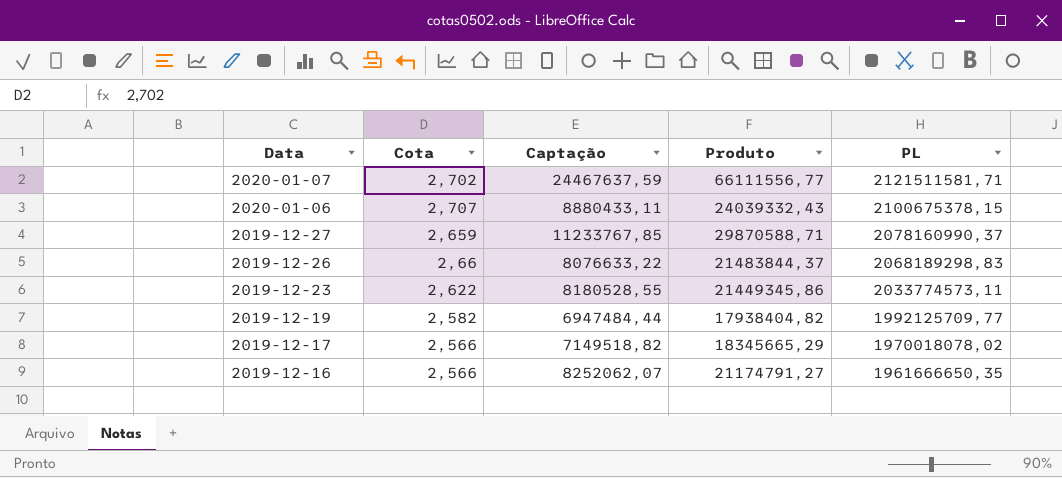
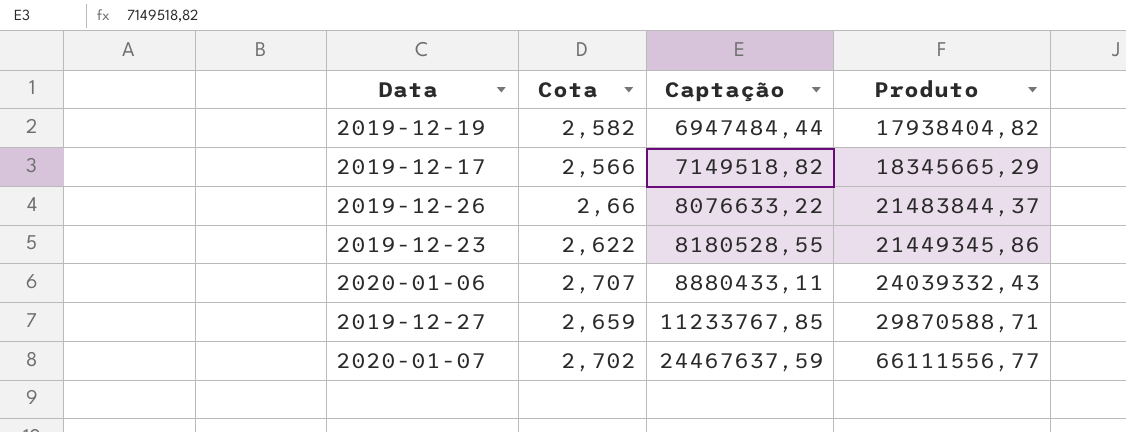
row order: Data descending -> Captação ascending
column PL | position: 5 -> none
row 2019-12-16: 2,566 | 8252062,07 | 21174791,27 | 1961666650,35 -> none

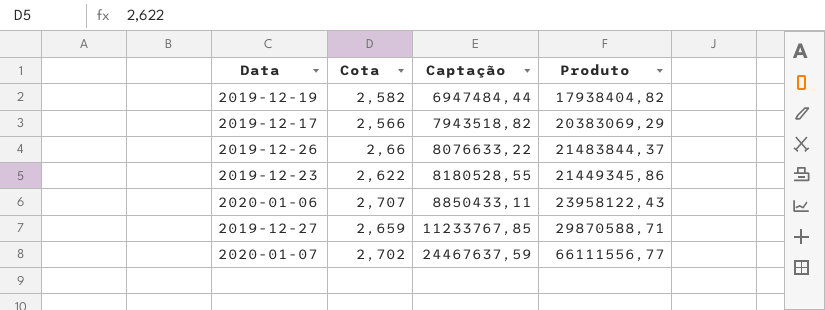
2019-12-17 | Captação: 7149518,82 -> 7943518,82
2019-12-17 | Produto: 18345665,29 -> 20383069,29
2020-01-06 | Captação: 8880433,11 -> 8850433,11
2020-01-06 | Produto: 24039332,43 -> 23958122,43

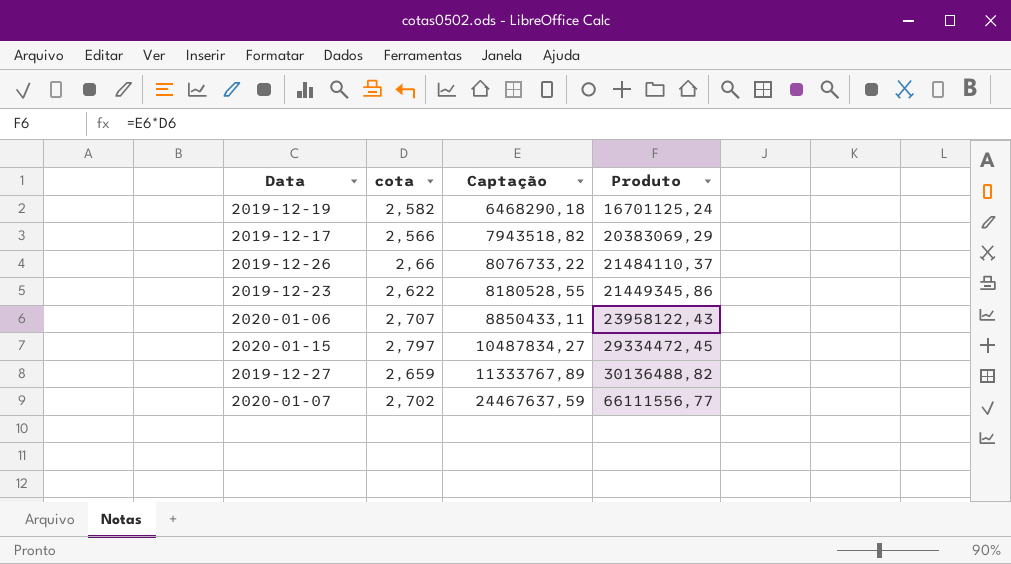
column name: Cota -> cota
2019-12-19 | Captação: 6947484,44 -> 6468290,18
2019-12-19 | Produto: 17938404,82 -> 16701125,24
2019-12-26 | Captação: 8076633,22 -> 8076733,22
2019-12-26 | Produto: 21483844,37 -> 21484110,37
row 2020-01-15: none -> 2,797 | 10487834,27 | 29334472,45
2019-12-27 | Captação: 11233767,85 -> 11333767,89
2019-12-27 | Produto: 29870588,71 -> 30136488,82

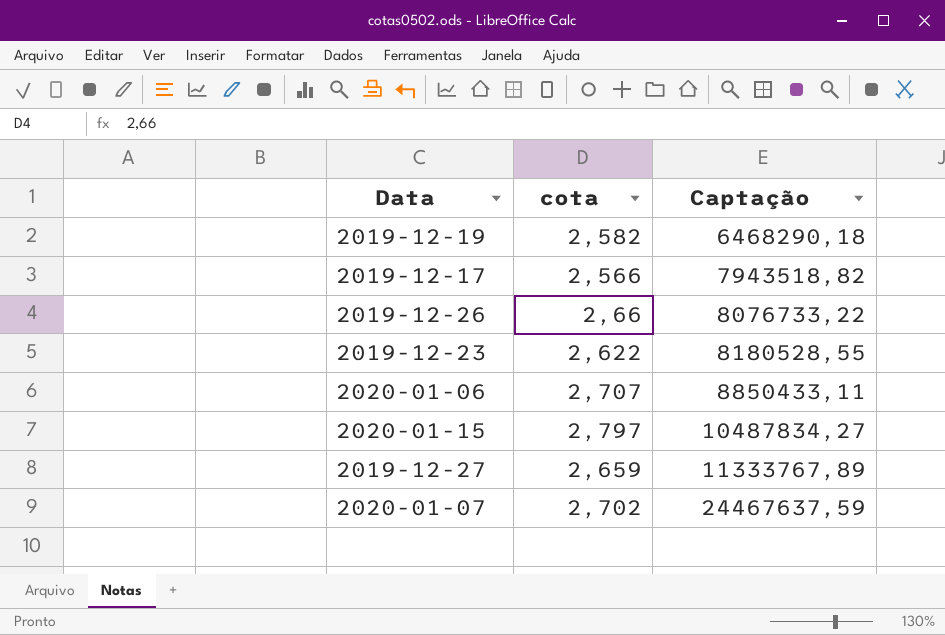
column Produto | formula: [cota] * [Captação] -> none

